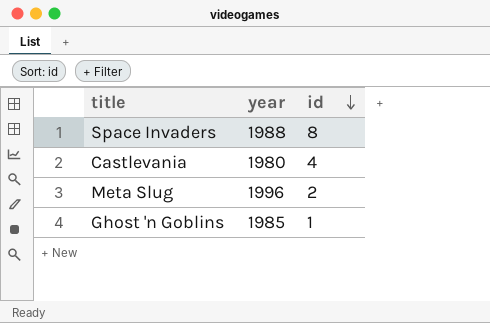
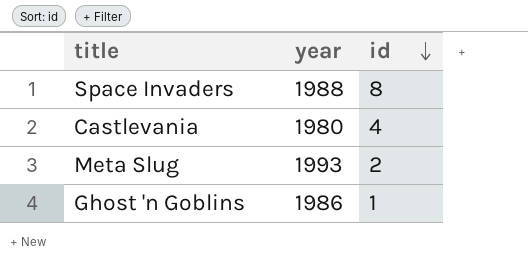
Meta Slug | year: 1996 -> 1993
Ghost 'n Goblins | year: 1985 -> 1986

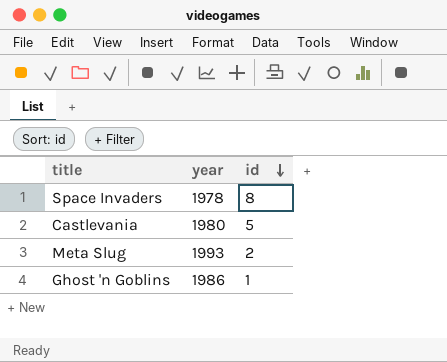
Space Invaders | year: 1988 -> 1978
Castlevania | id: 4 -> 5

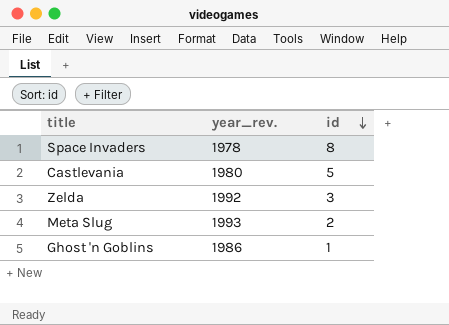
column name: year -> year_rev.
row Zelda: none -> 1992 | 3

